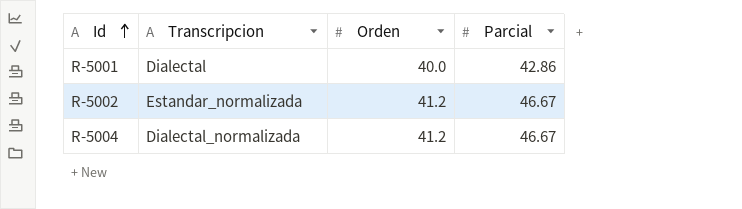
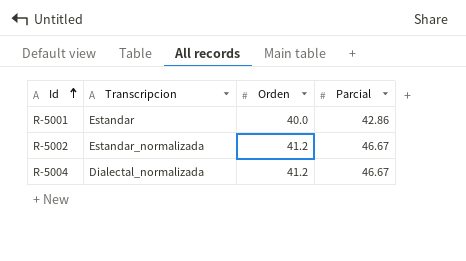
R-5001 | Transcripcion: Dialectal -> Estandar

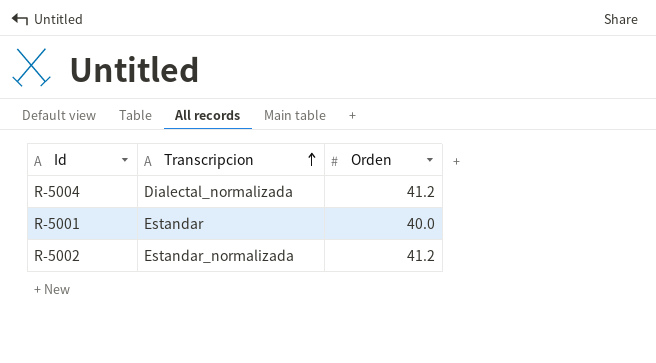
row order: Id ascending -> Transcripcion ascending
column Parcial | position: 4 -> none

